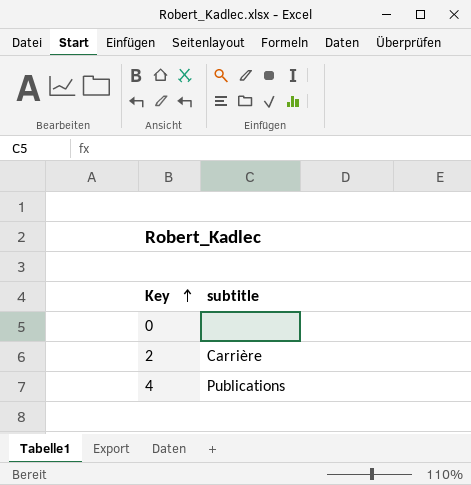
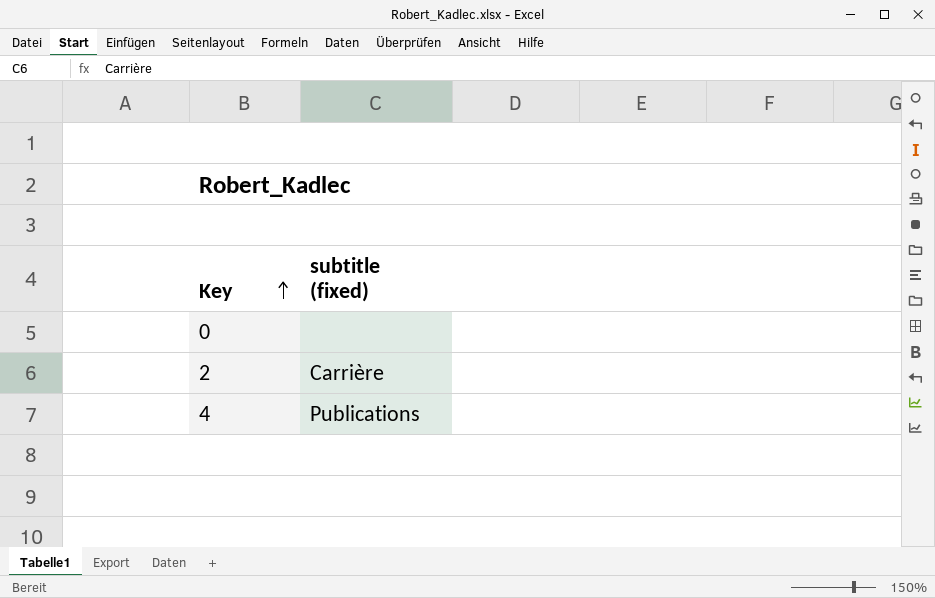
column name: subtitle -> subtitle (fixed)

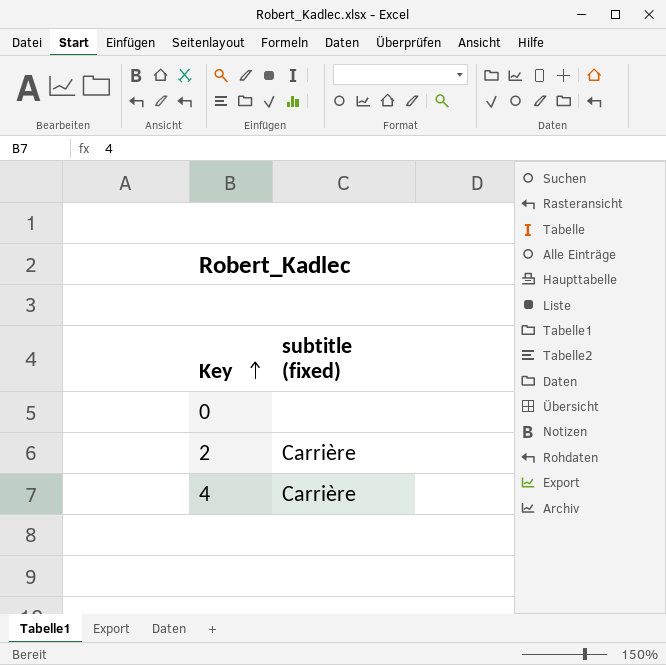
4 | subtitle (fixed): Publications -> Carrière

